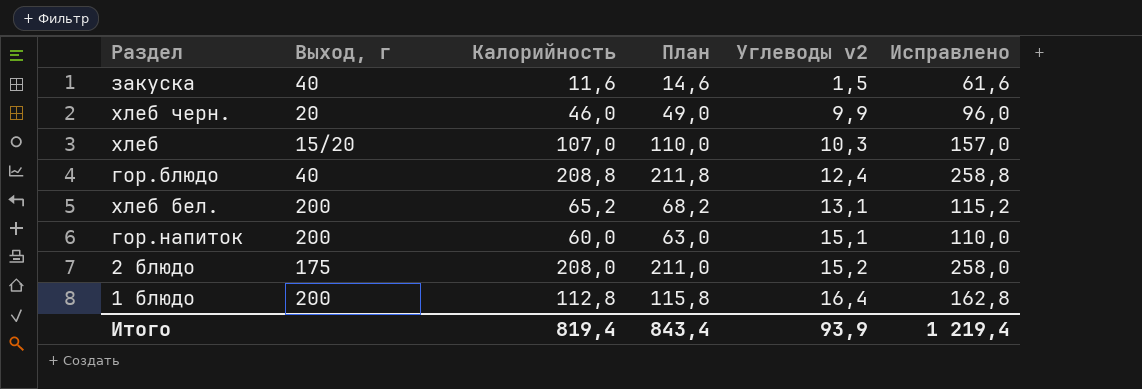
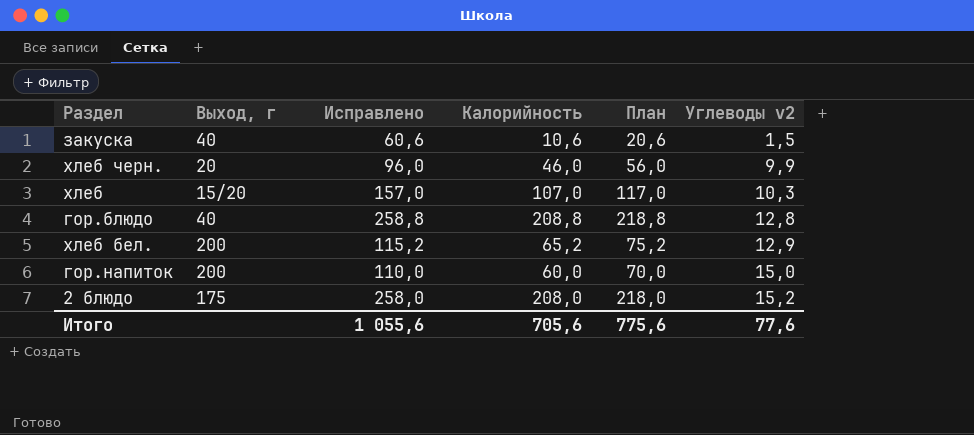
column Исправлено | position: 6 -> 3
column План | formula: [Калорийность] + 3 -> [Калорийность] + 10
row 1 блюдо: 200 | 112,8 | 115,8 | 16,4 | 162,8 -> none
закуска | Исправлено: 61,6 -> 60,6
закуска | Калорийность: 11,6 -> 10,6
гор.блюдо | Углеводы v2: 12,4 -> 12,8
хлеб бел. | Углеводы v2: 13,1 -> 12,9
гор.напиток | Углеводы v2: 15,1 -> 15,0
Итого | Исправлено: 1 219,4 -> 1 055,6
Итого | Калорийность: 819,4 -> 705,6
Итого | План: 843,4 -> 775,6
Итого | Углеводы v2: 93,9 -> 77,6

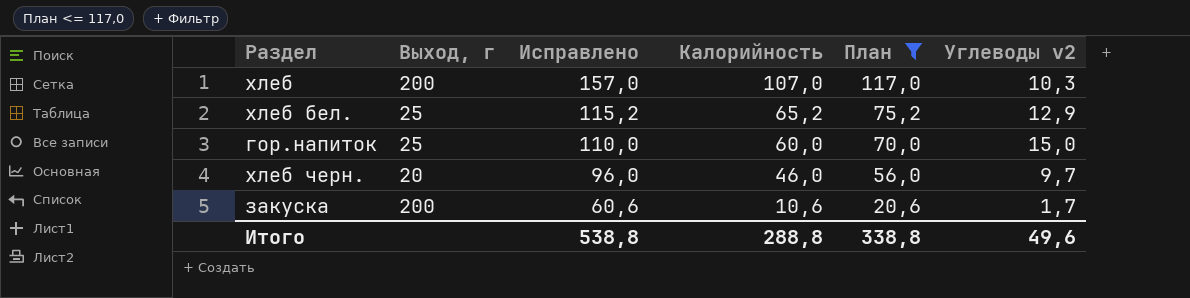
filter: none -> План <= 117,0
row order: Углеводы v2 ascending -> Исправлено descending
хлеб | Выход, г: 15/20 -> 200
хлеб бел. | Выход, г: 200 -> 25
гор.напиток | Выход, г: 200 -> 25
хлеб черн. | Углеводы v2: 9,9 -> 9,7
закуска | Выход, г: 40 -> 200
закуска | Углеводы v2: 1,5 -> 1,7
Итого | Исправлено: 1 055,6 -> 538,8
Итого | Калорийность: 705,6 -> 288,8
Итого | План: 775,6 -> 338,8
Итого | Углеводы v2: 77,6 -> 49,6

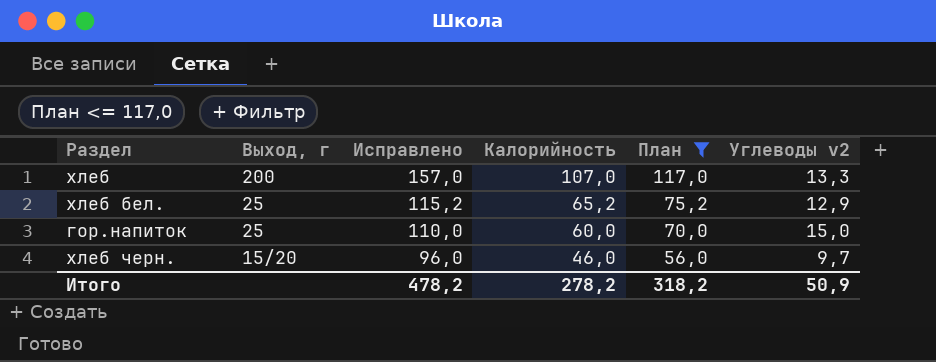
row закуска: 200 | 60,6 | 10,6 | 20,6 | 1,7 -> none
хлеб | Углеводы v2: 10,3 -> 13,3
хлеб черн. | Выход, г: 20 -> 15/20
Итого | Исправлено: 538,8 -> 478,2
Итого | Калорийность: 288,8 -> 278,2
Итого | План: 338,8 -> 318,2
Итого | Углеводы v2: 49,6 -> 50,9

